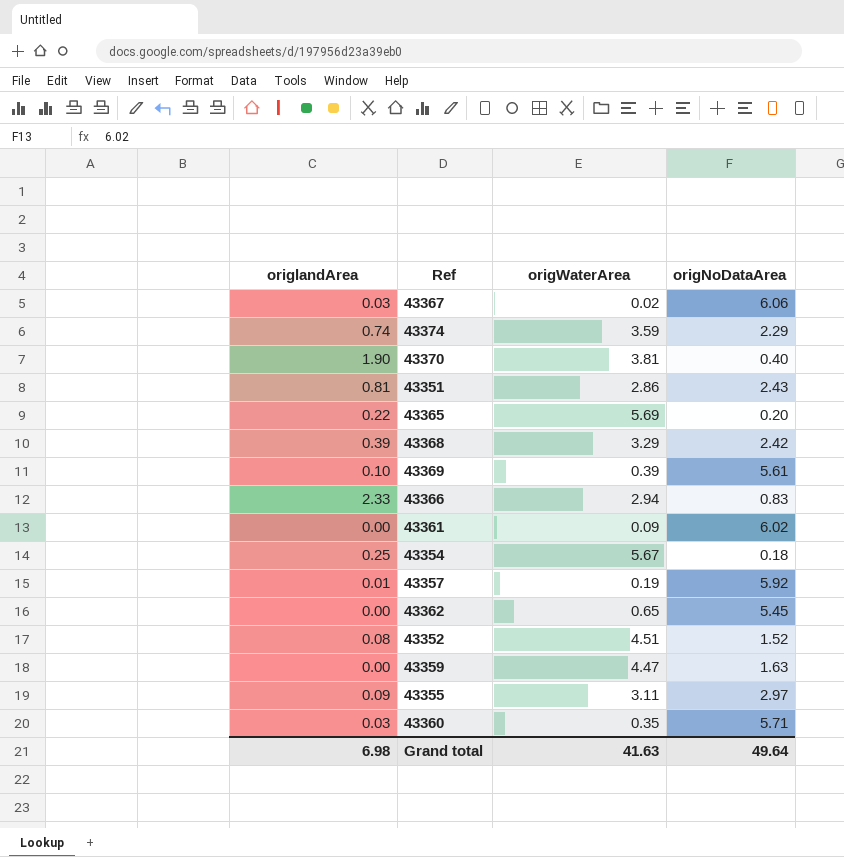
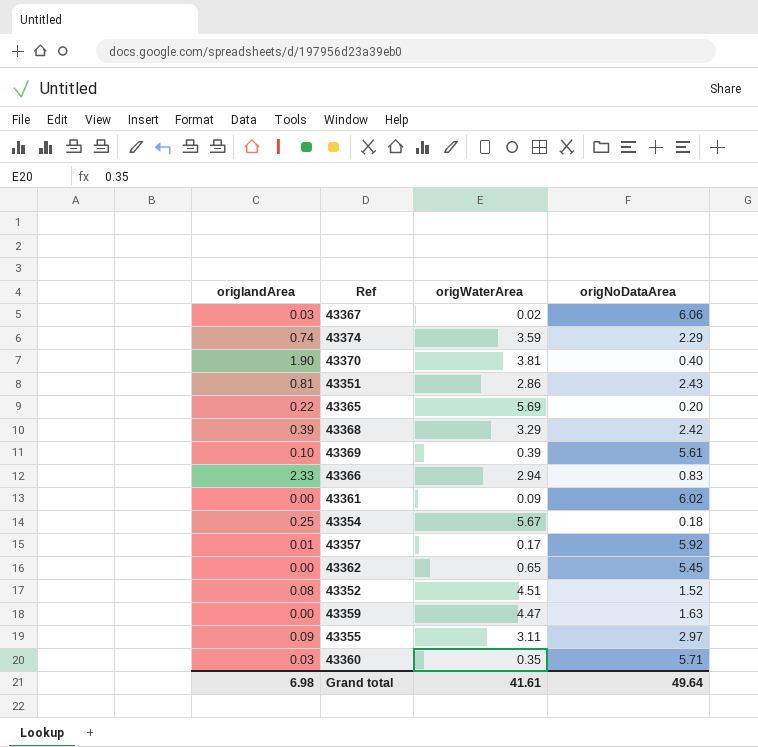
43357 | origWaterArea: 0.19 -> 0.17
Grand total | origWaterArea: 41.63 -> 41.61

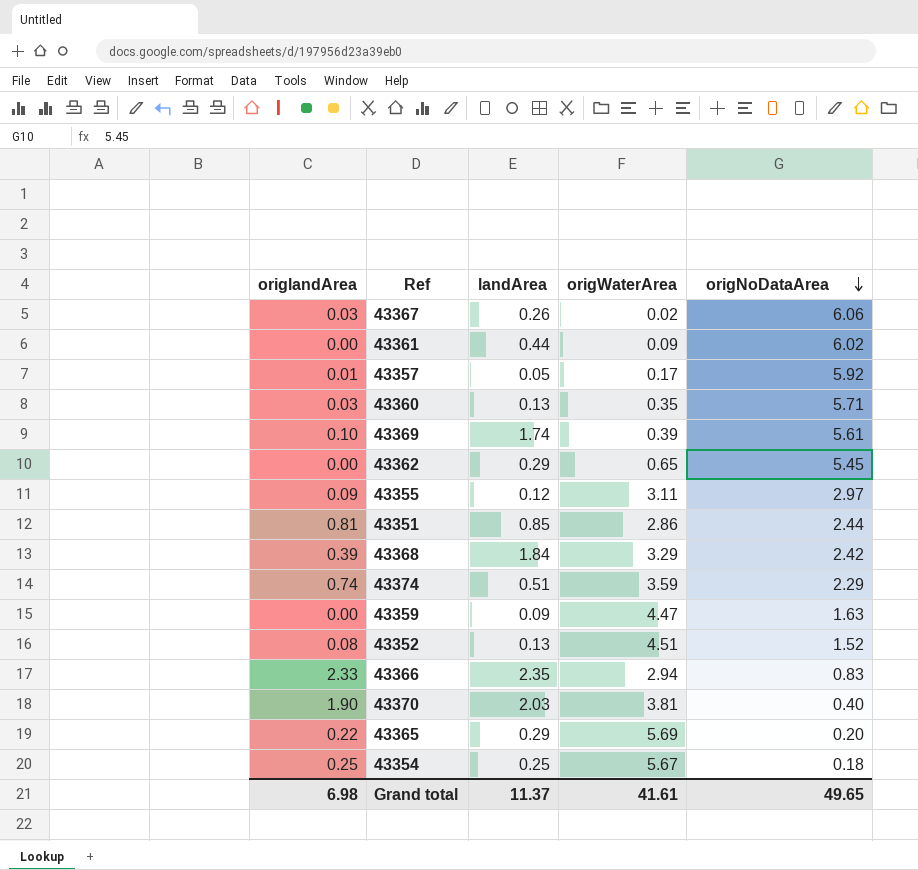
row order: none -> origNoDataArea descending
column landArea | position: none -> 3
43351 | origNoDataArea: 2.43 -> 2.44
Grand total | origNoDataArea: 49.64 -> 49.65

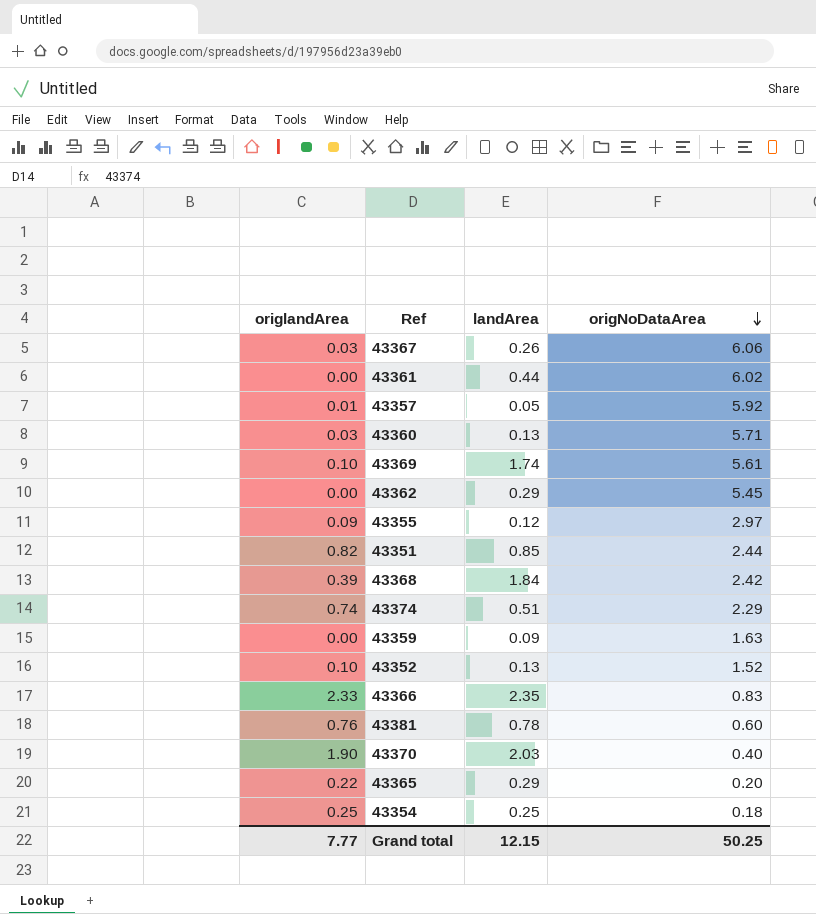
column origWaterArea | position: 4 -> none
43351 | origlandArea: 0.81 -> 0.82
43352 | origlandArea: 0.08 -> 0.10
row 43381: none -> 0.76 | 0.78 | 0.60
Grand total | origlandArea: 6.98 -> 7.77
Grand total | landArea: 11.37 -> 12.15
Grand total | origNoDataArea: 49.65 -> 50.25

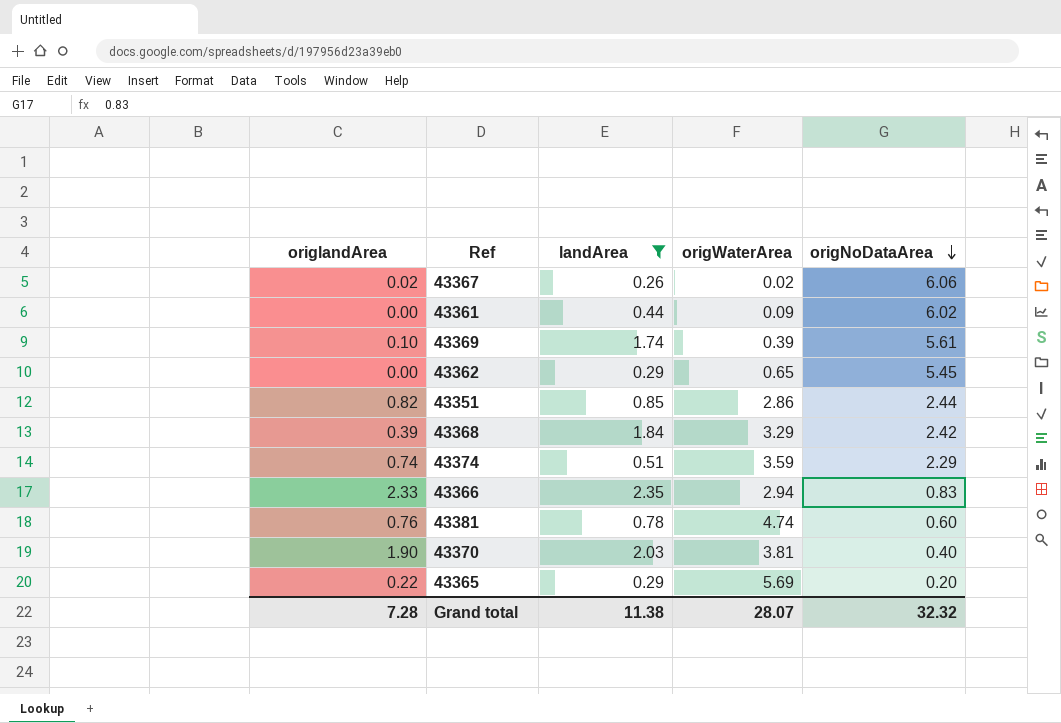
filter: none -> landArea >= 0.26
column origWaterArea | position: none -> 4
43367 | origlandArea: 0.03 -> 0.02
Grand total | origlandArea: 7.77 -> 7.28
Grand total | landArea: 12.15 -> 11.38
Grand total | origNoDataArea: 50.25 -> 32.32

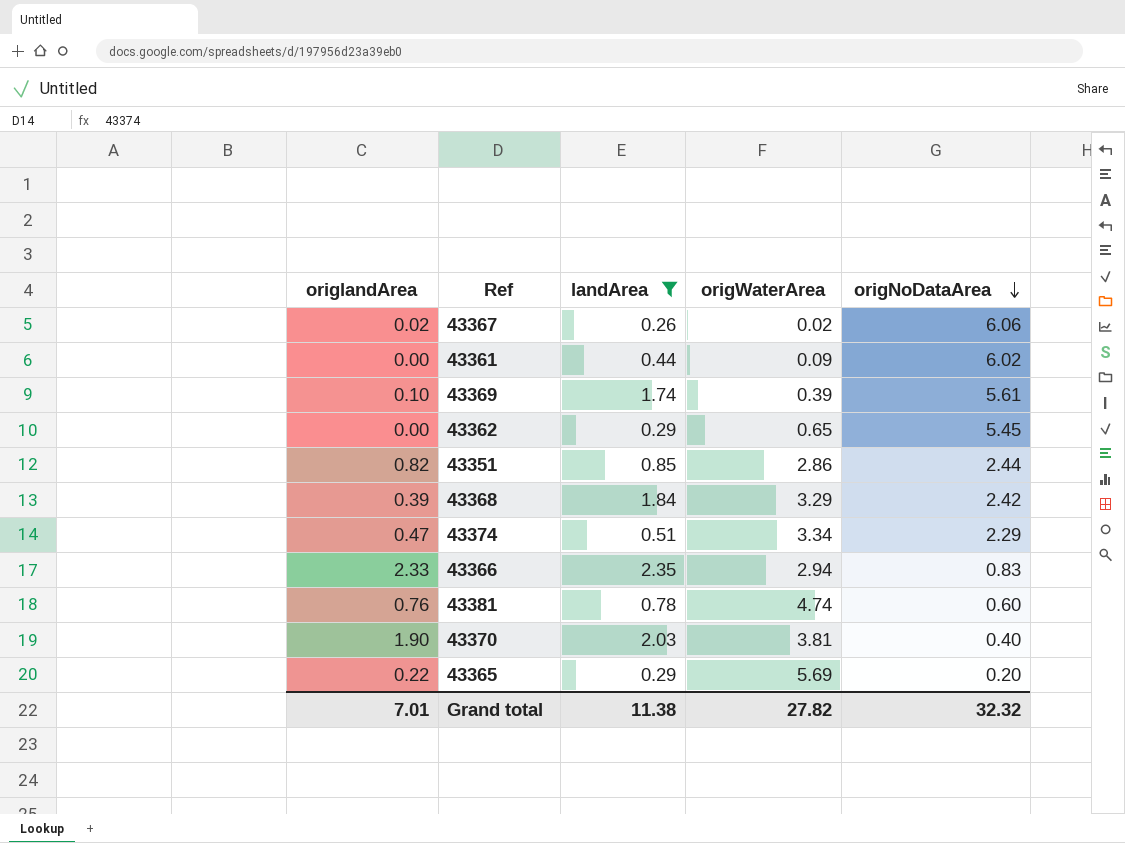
43374 | origlandArea: 0.74 -> 0.47
43374 | origWaterArea: 3.59 -> 3.34
Grand total | origlandArea: 7.28 -> 7.01
Grand total | origWaterArea: 28.07 -> 27.82

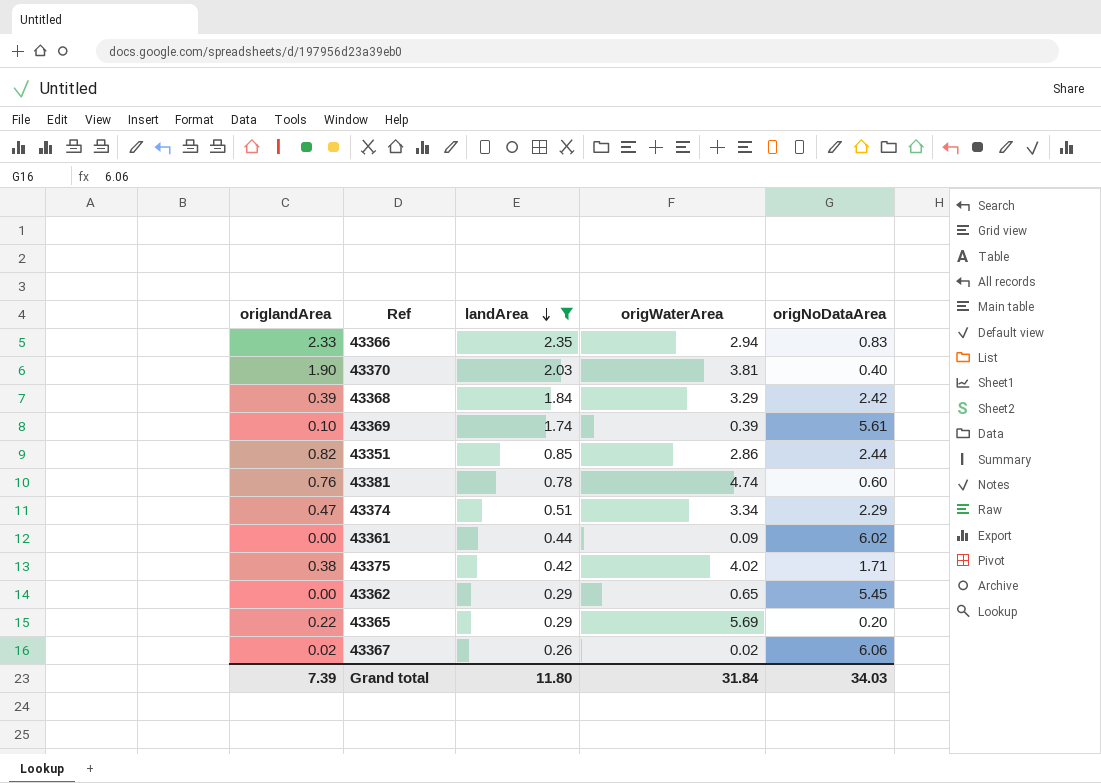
row order: origNoDataArea descending -> landArea descending
row 43375: none -> 0.38 | 0.42 | 4.02 | 1.71
Grand total | origlandArea: 7.01 -> 7.39
Grand total | landArea: 11.38 -> 11.80
Grand total | origWaterArea: 27.82 -> 31.84
Grand total | origNoDataArea: 32.32 -> 34.03

